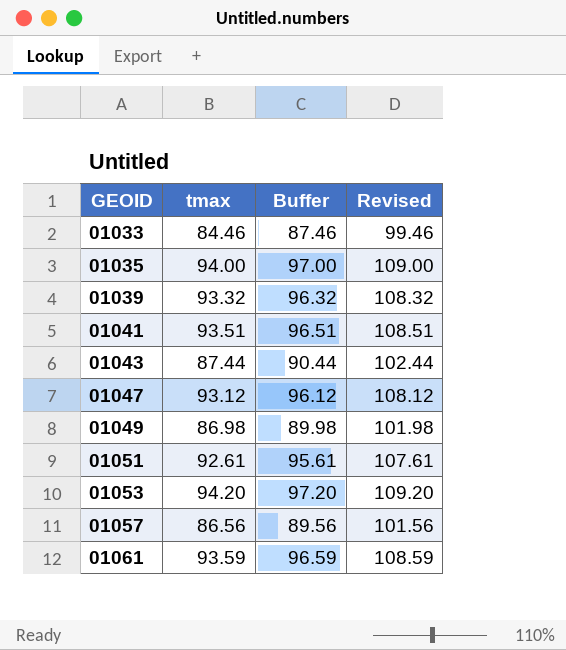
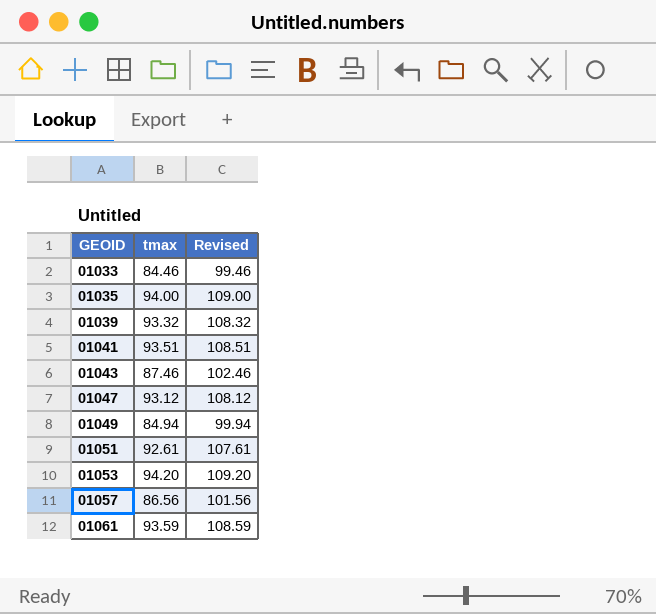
column Buffer | formula: [tmax] + 3 -> none
01043 | tmax: 87.44 -> 87.46
01043 | Revised: 102.44 -> 102.46
01049 | tmax: 86.98 -> 84.94
01049 | Revised: 101.98 -> 99.94

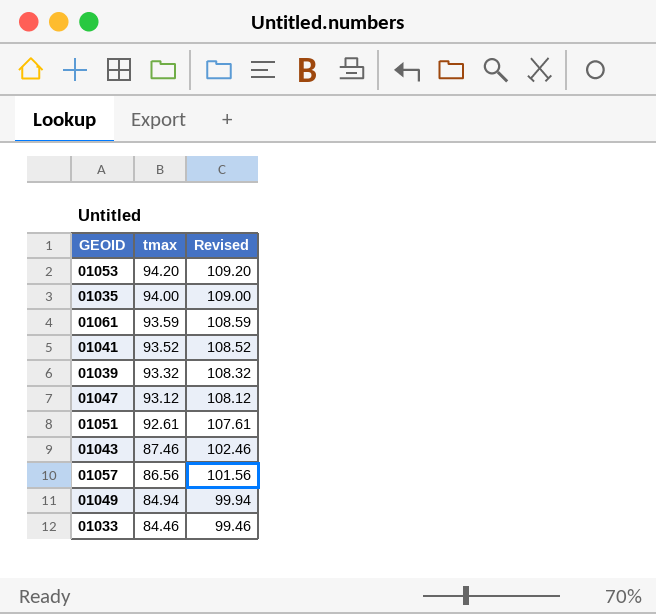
row order: GEOID ascending -> tmax descending
01041 | tmax: 93.51 -> 93.52
01041 | Revised: 108.51 -> 108.52

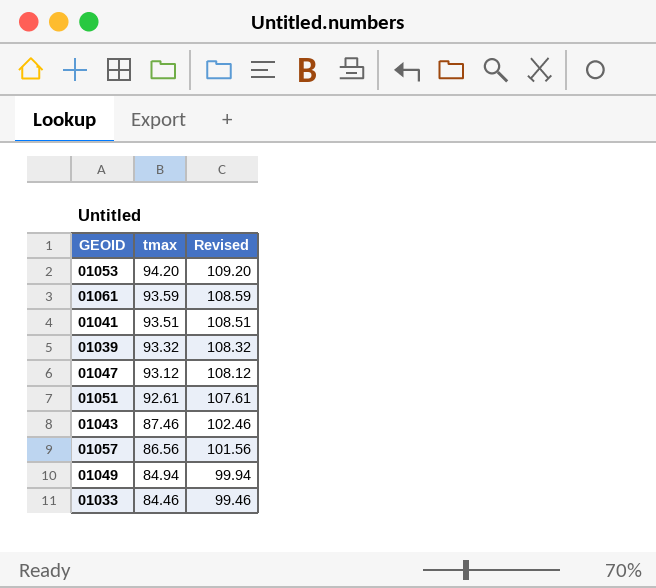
row 01035: 94.00 | 109.00 -> none
01041 | tmax: 93.52 -> 93.51
01041 | Revised: 108.52 -> 108.51

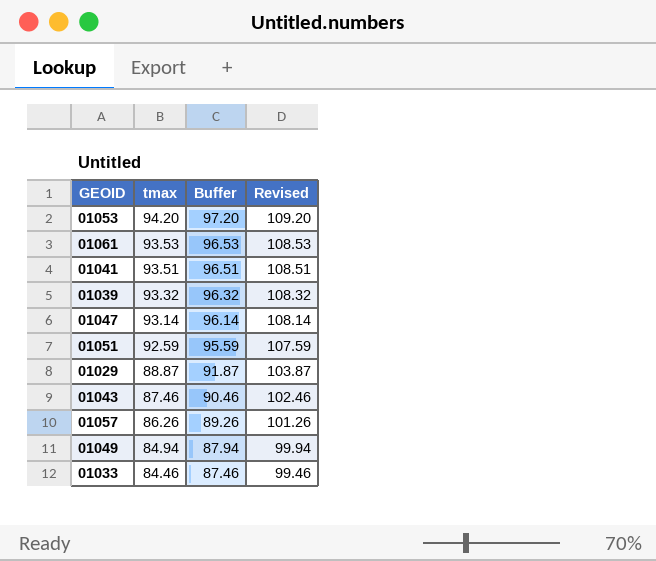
column Buffer | formula: none -> [tmax] + 3
01061 | tmax: 93.59 -> 93.53
01061 | Revised: 108.59 -> 108.53
01047 | tmax: 93.12 -> 93.14
01047 | Revised: 108.12 -> 108.14
01051 | tmax: 92.61 -> 92.59
01051 | Revised: 107.61 -> 107.59
row 01029: none -> 88.87 | 91.87 | 103.87
01057 | tmax: 86.56 -> 86.26
01057 | Revised: 101.56 -> 101.26

